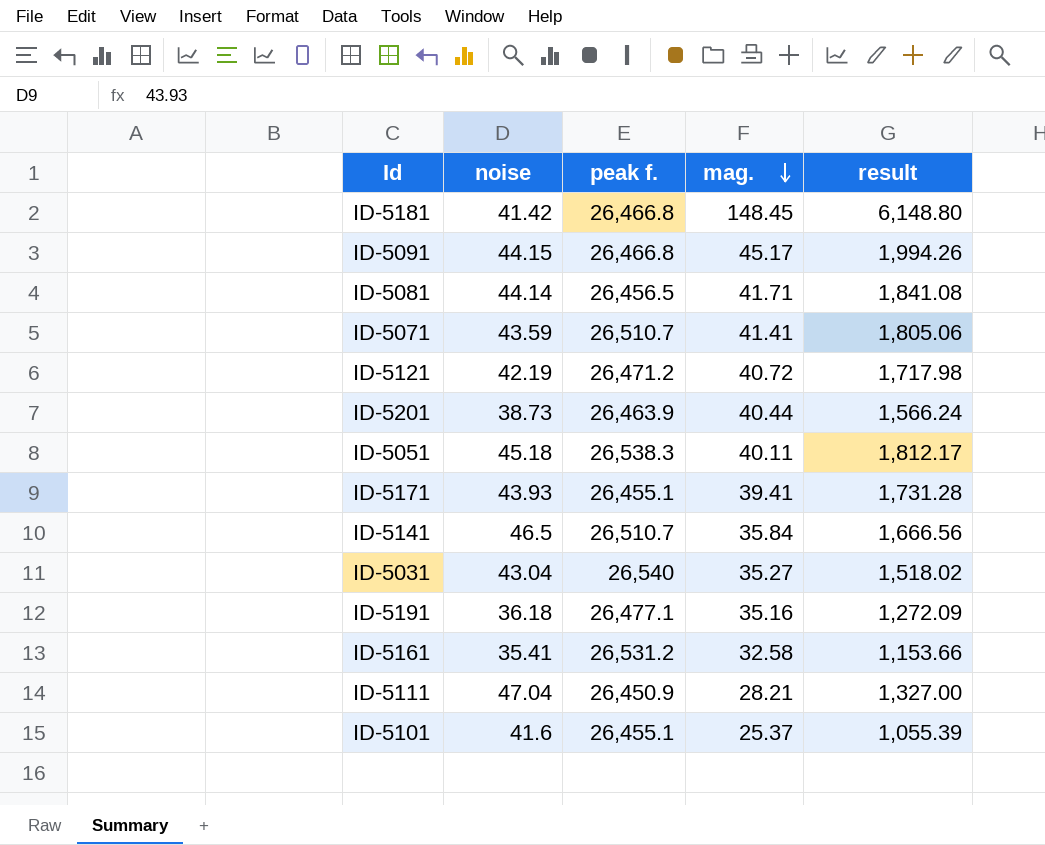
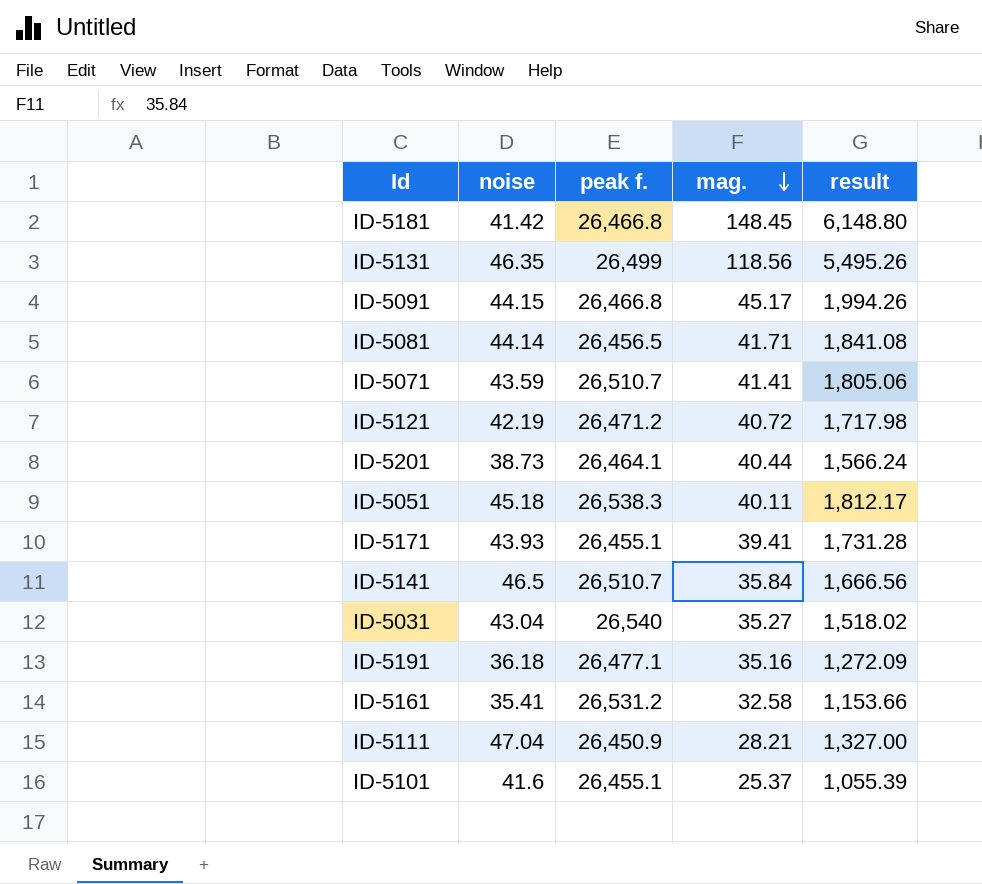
row ID-5131: none -> 46.35 | 26,499 | 118.56 | 5,495.26
ID-5201 | peak f.: 26,463.9 -> 26,464.1

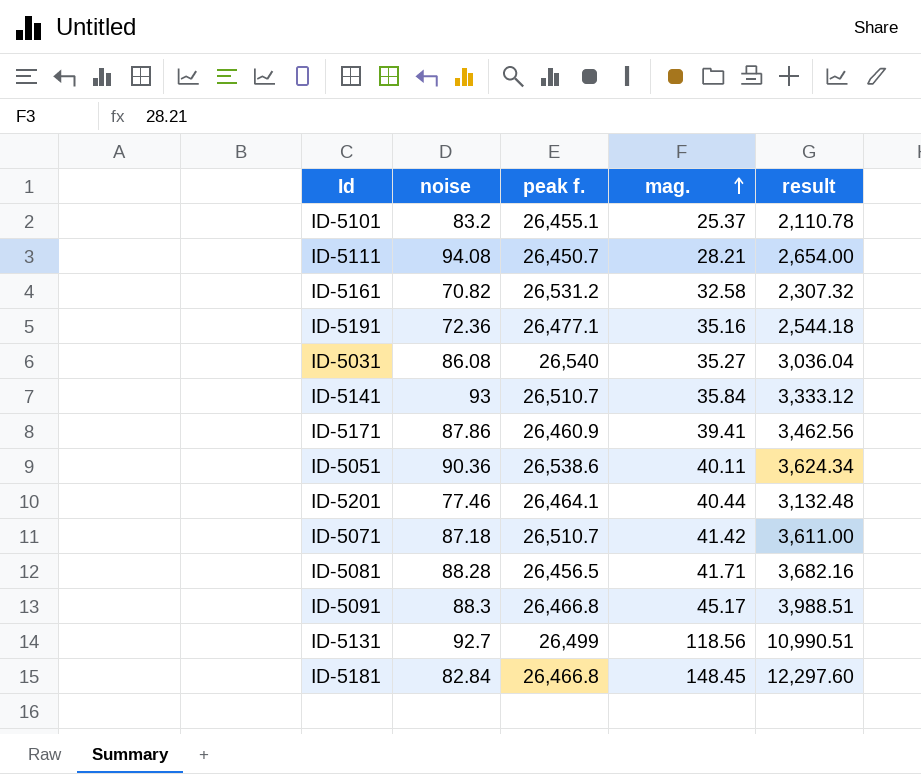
row order: mag. descending -> mag. ascending
row ID-5121: 42.19 | 26,471.2 | 40.72 | 1,717.98 -> none
ID-5101 | noise: 41.6 -> 83.2
ID-5101 | result: 1,055.39 -> 2,110.78
ID-5111 | noise: 47.04 -> 94.08
ID-5111 | peak f.: 26,450.9 -> 26,450.7
ID-5111 | result: 1,327.00 -> 2,654.00
ID-5161 | noise: 35.41 -> 70.82
ID-5161 | result: 1,153.66 -> 2,307.32
ID-5191 | noise: 36.18 -> 72.36
ID-5191 | result: 1,272.09 -> 2,544.18
ID-5031 | noise: 43.04 -> 86.08
ID-5031 | result: 1,518.02 -> 3,036.04
ID-5141 | noise: 46.5 -> 93
ID-5141 | result: 1,666.56 -> 3,333.12
ID-5171 | noise: 43.93 -> 87.86
ID-5171 | peak f.: 26,455.1 -> 26,460.9
ID-5171 | result: 1,731.28 -> 3,462.56
ID-5051 | noise: 45.18 -> 90.36
ID-5051 | peak f.: 26,538.3 -> 26,538.6
ID-5051 | result: 1,812.17 -> 3,624.34
ID-5201 | noise: 38.73 -> 77.46
ID-5201 | result: 1,566.24 -> 3,132.48
ID-5071 | noise: 43.59 -> 87.18
ID-5071 | mag.: 41.41 -> 41.42
ID-5071 | result: 1,805.06 -> 3,611.00
ID-5081 | noise: 44.14 -> 88.28
ID-5081 | result: 1,841.08 -> 3,682.16
ID-5091 | noise: 44.15 -> 88.3
ID-5091 | result: 1,994.26 -> 3,988.51
ID-5131 | noise: 46.35 -> 92.7
ID-5131 | result: 5,495.26 -> 10,990.51
ID-5181 | noise: 41.42 -> 82.84
ID-5181 | result: 6,148.80 -> 12,297.60

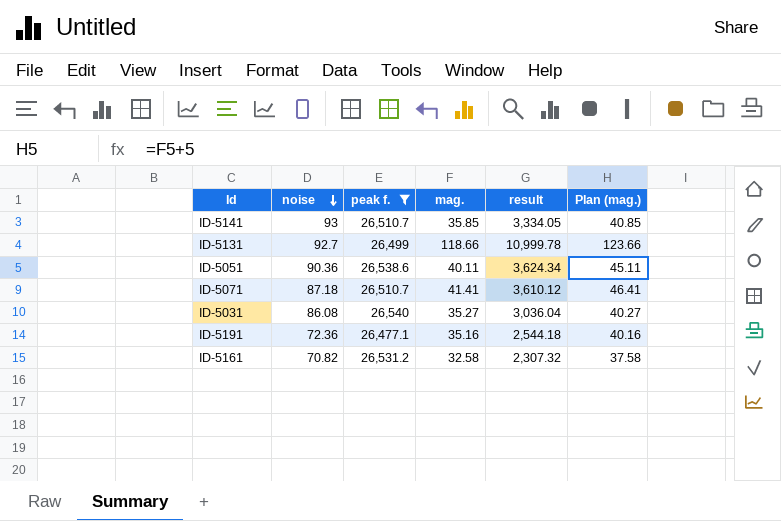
filter: none -> peak f. >= 26,477.1
row order: mag. ascending -> noise descending
column Plan (mag.) | formula: none -> [mag.] + 5
ID-5141 | mag.: 35.84 -> 35.85
ID-5141 | result: 3,333.12 -> 3,334.05
ID-5131 | mag.: 118.56 -> 118.66
ID-5131 | result: 10,990.51 -> 10,999.78
ID-5071 | mag.: 41.42 -> 41.41
ID-5071 | result: 3,611.00 -> 3,610.12

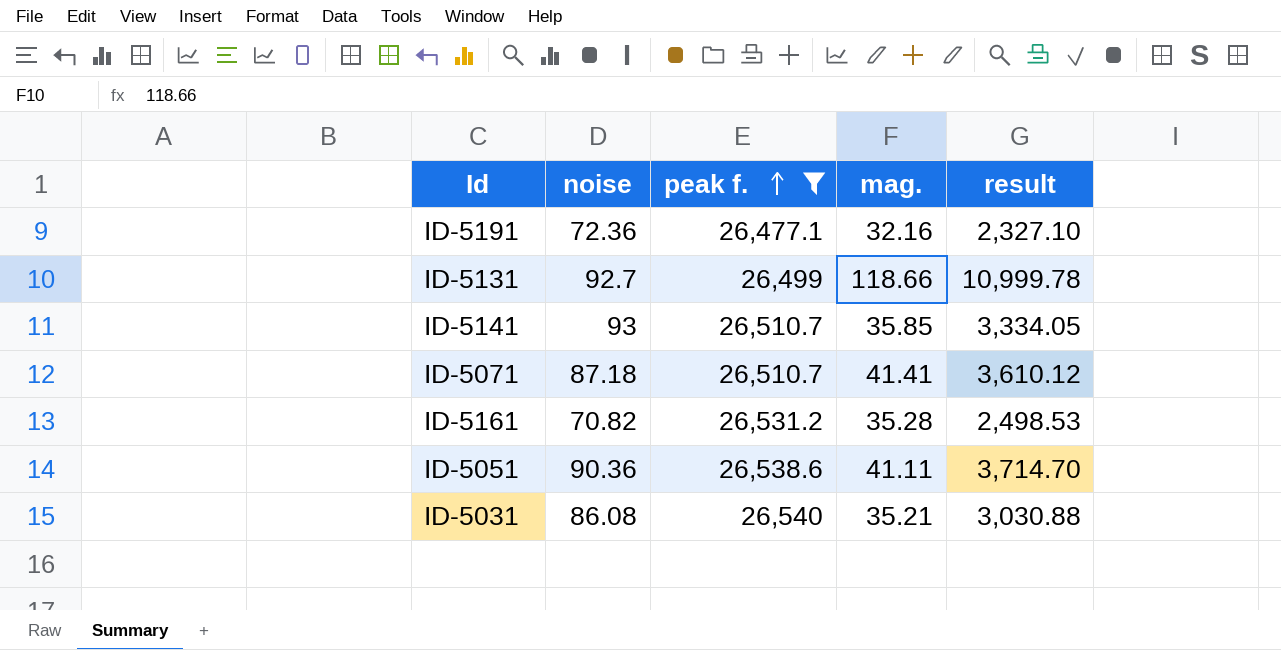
row order: noise descending -> peak f. ascending
column Plan (mag.) | formula: [mag.] + 5 -> none
ID-5191 | mag.: 35.16 -> 32.16
ID-5191 | result: 2,544.18 -> 2,327.10
ID-5161 | mag.: 32.58 -> 35.28
ID-5161 | result: 2,307.32 -> 2,498.53
ID-5051 | mag.: 40.11 -> 41.11
ID-5051 | result: 3,624.34 -> 3,714.70
ID-5031 | mag.: 35.27 -> 35.21
ID-5031 | result: 3,036.04 -> 3,030.88

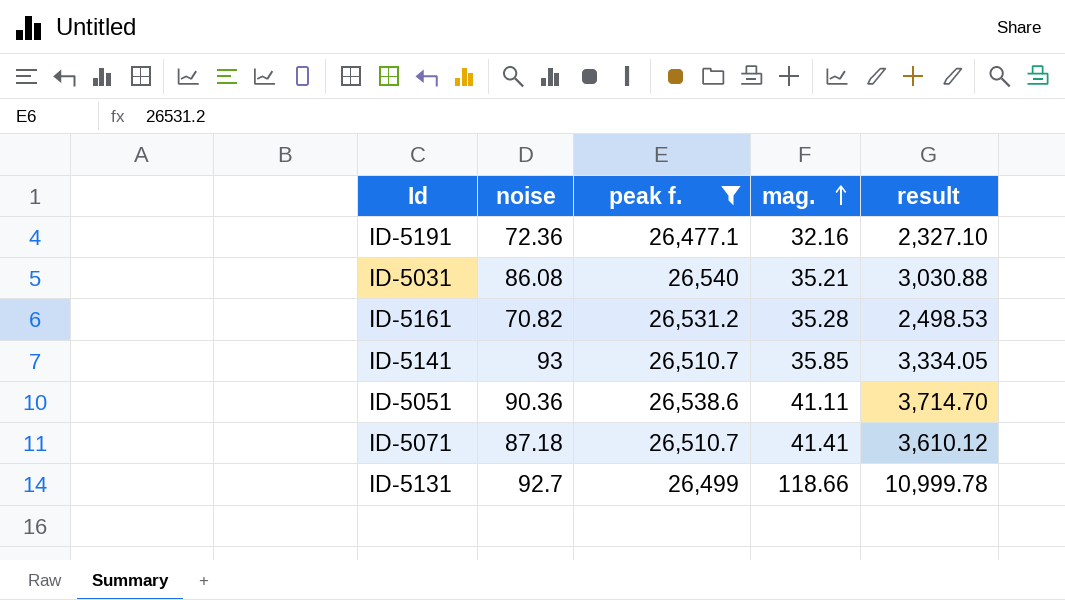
row order: peak f. ascending -> mag. ascending

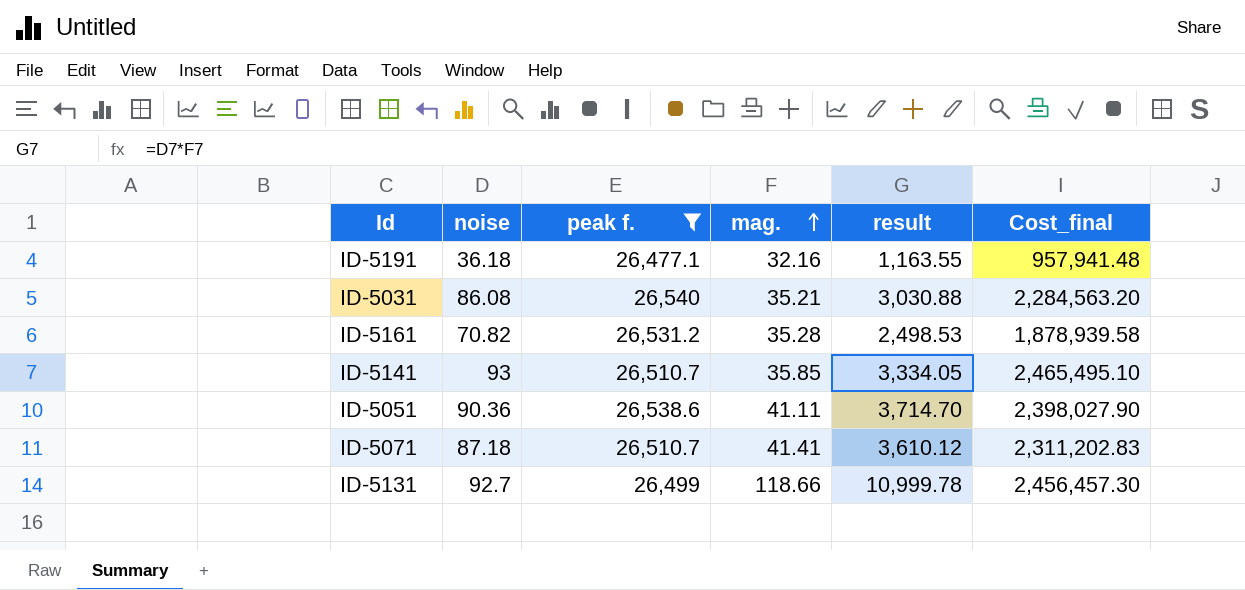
column Cost_final | formula: none -> [noise] * [peak f.]
ID-5191 | noise: 72.36 -> 36.18
ID-5191 | result: 2,327.10 -> 1,163.55

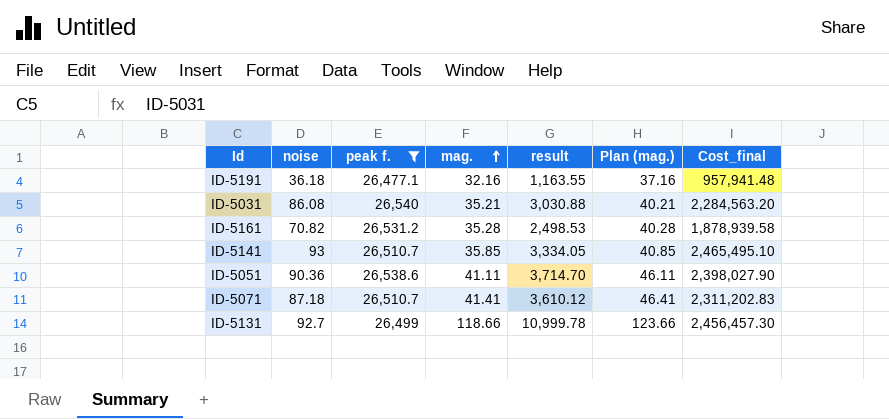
column Plan (mag.) | formula: none -> [mag.] + 5

